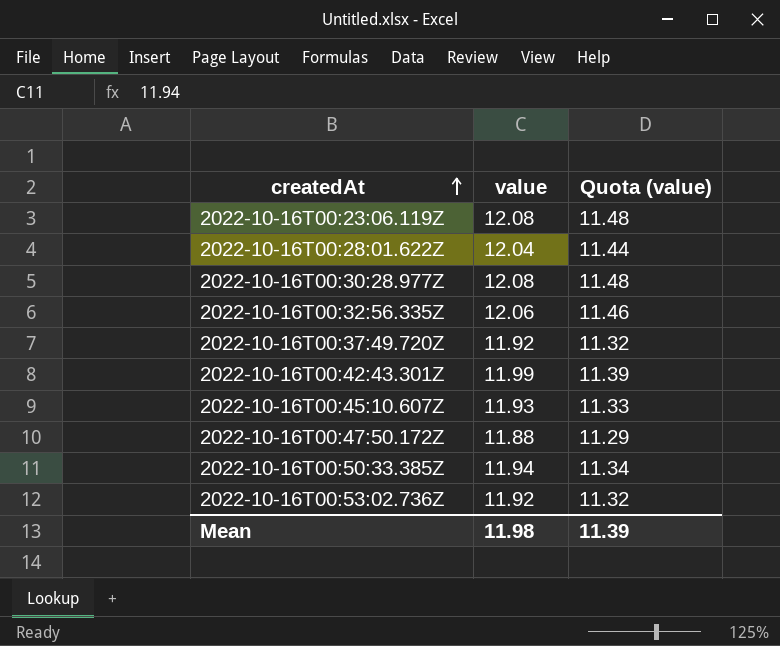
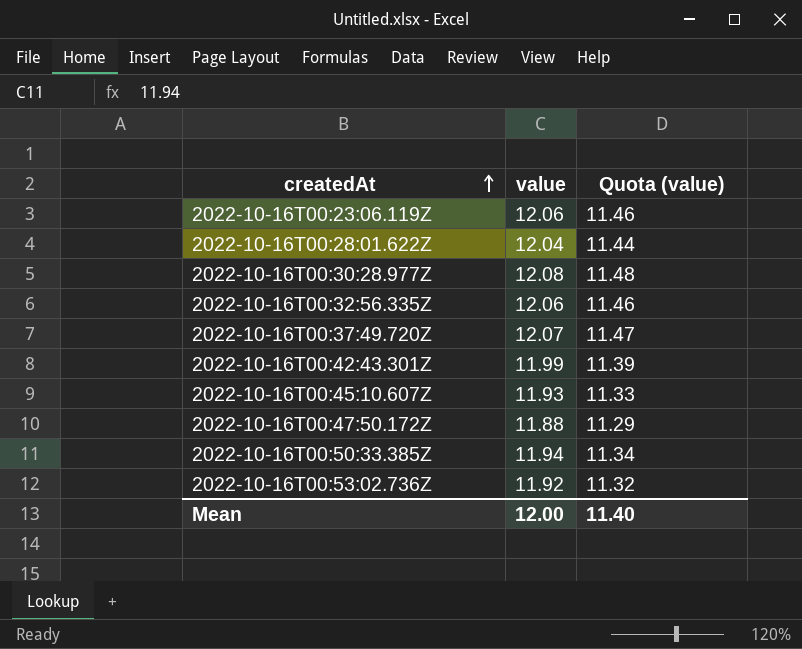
2022-10-16T00:23:06.119Z | value: 12.08 -> 12.06
2022-10-16T00:23:06.119Z | Quota (value): 11.48 -> 11.46
2022-10-16T00:37:49.720Z | value: 11.92 -> 12.07
2022-10-16T00:37:49.720Z | Quota (value): 11.32 -> 11.47
Mean | value: 11.98 -> 12.00
Mean | Quota (value): 11.39 -> 11.40

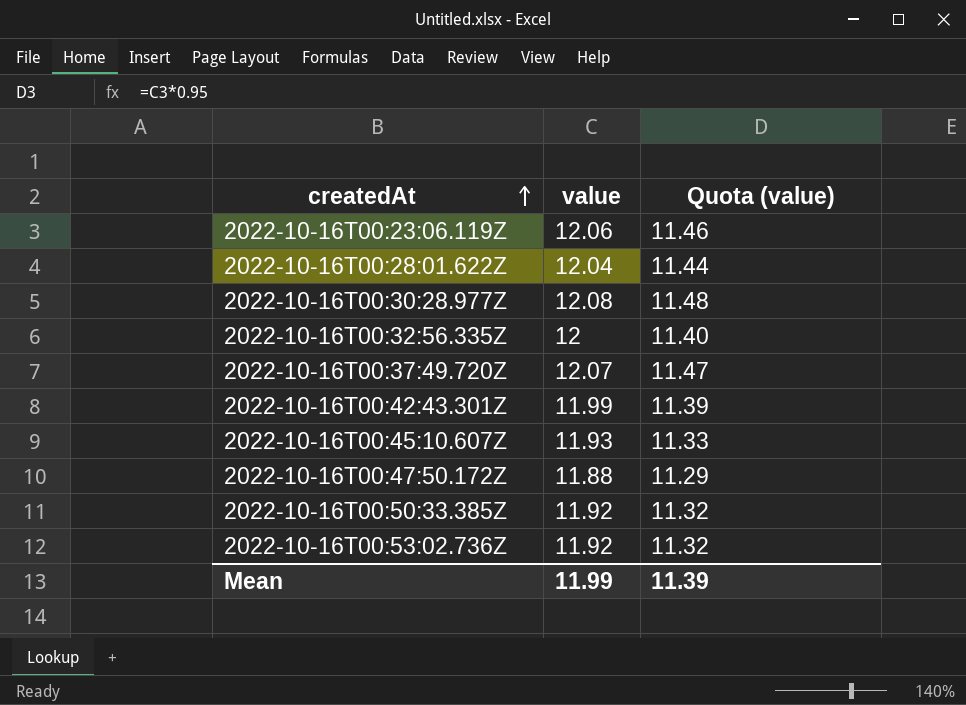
2022-10-16T00:32:56.335Z | value: 12.06 -> 12
2022-10-16T00:32:56.335Z | Quota (value): 11.46 -> 11.40
2022-10-16T00:50:33.385Z | value: 11.94 -> 11.92
2022-10-16T00:50:33.385Z | Quota (value): 11.34 -> 11.32
Mean | value: 12.00 -> 11.99
Mean | Quota (value): 11.40 -> 11.39

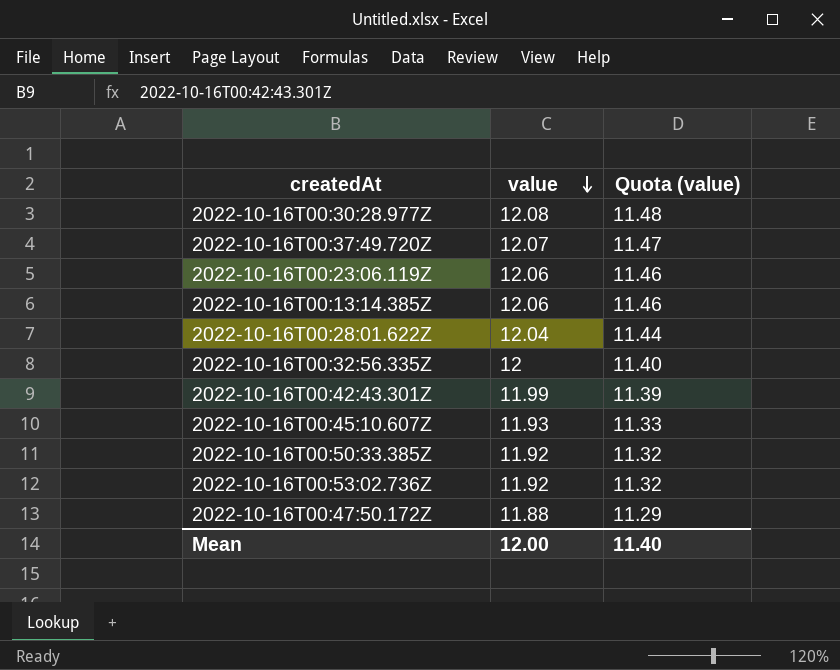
row order: createdAt ascending -> value descending
row 2022-10-16T00:13:14.385Z: none -> 12.06 | 11.46
Mean | value: 11.99 -> 12.00
Mean | Quota (value): 11.39 -> 11.40

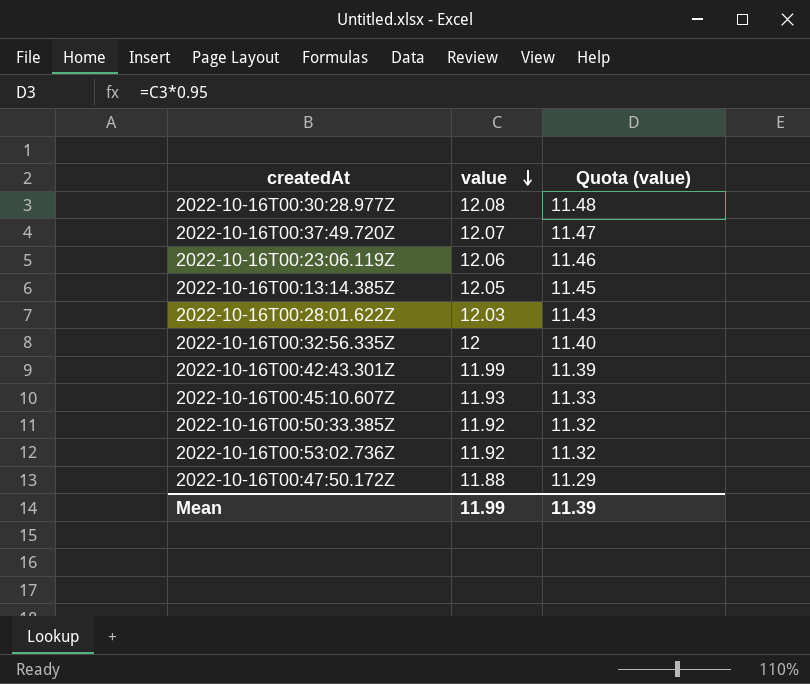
2022-10-16T00:13:14.385Z | value: 12.06 -> 12.05
2022-10-16T00:13:14.385Z | Quota (value): 11.46 -> 11.45
2022-10-16T00:28:01.622Z | value: 12.04 -> 12.03
2022-10-16T00:28:01.622Z | Quota (value): 11.44 -> 11.43
Mean | value: 12.00 -> 11.99
Mean | Quota (value): 11.40 -> 11.39

